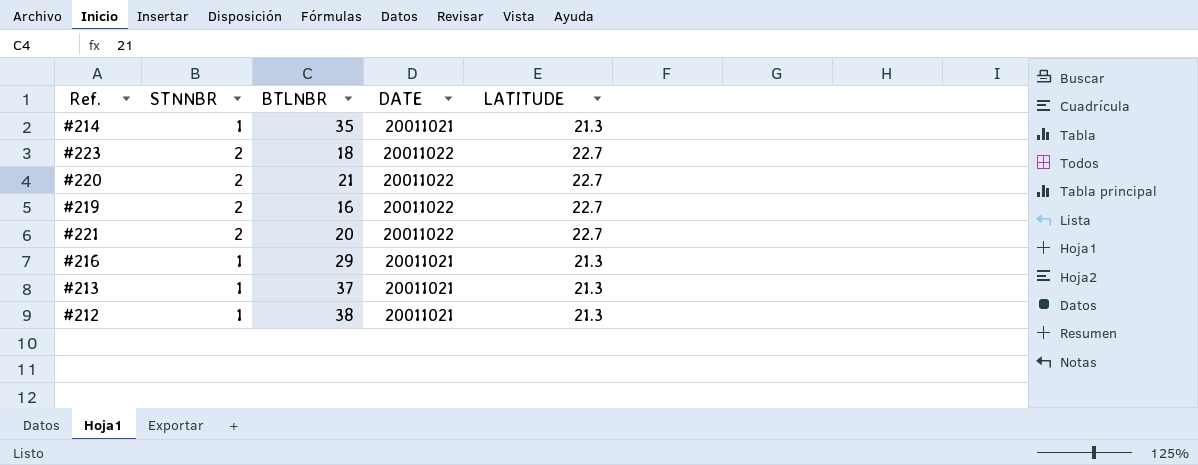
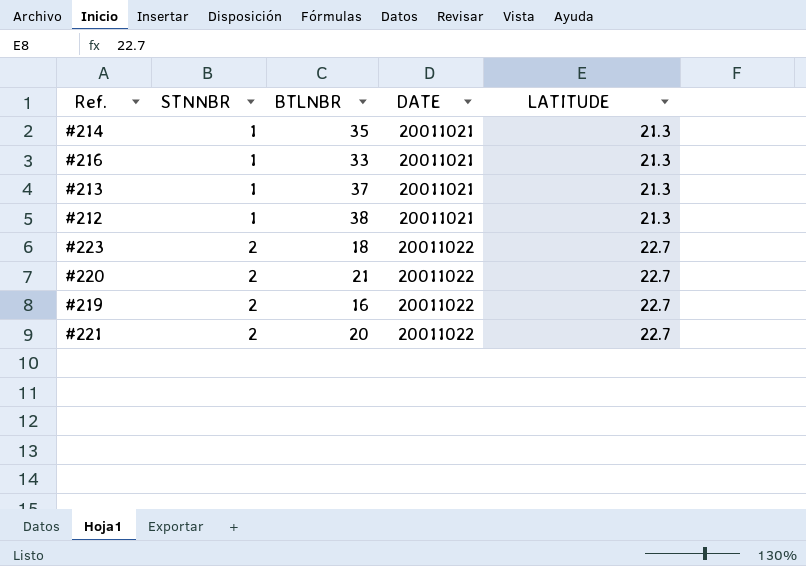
row order: none -> STNNBR ascending
#216 | BTLNBR: 29 -> 33

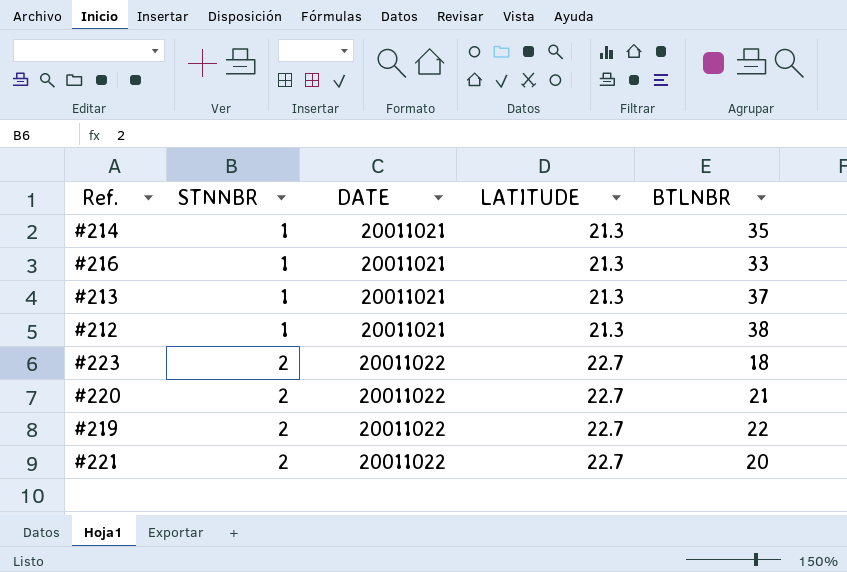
column BTLNBR | position: 3 -> 5
#219 | BTLNBR: 16 -> 22

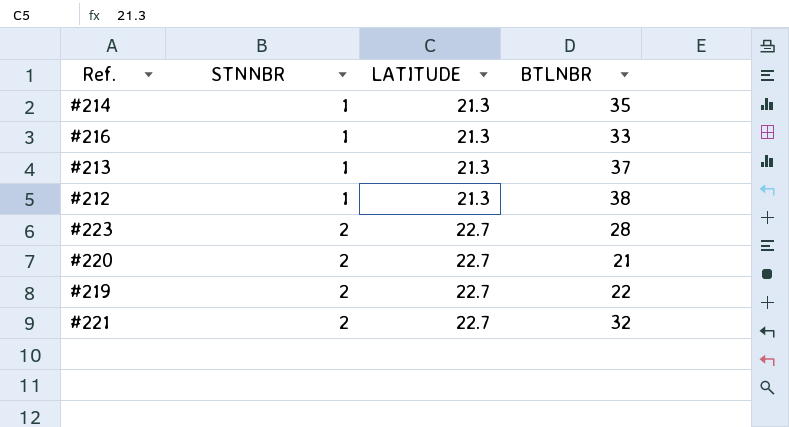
column DATE | position: 3 -> none
#223 | BTLNBR: 18 -> 28
#221 | BTLNBR: 20 -> 32

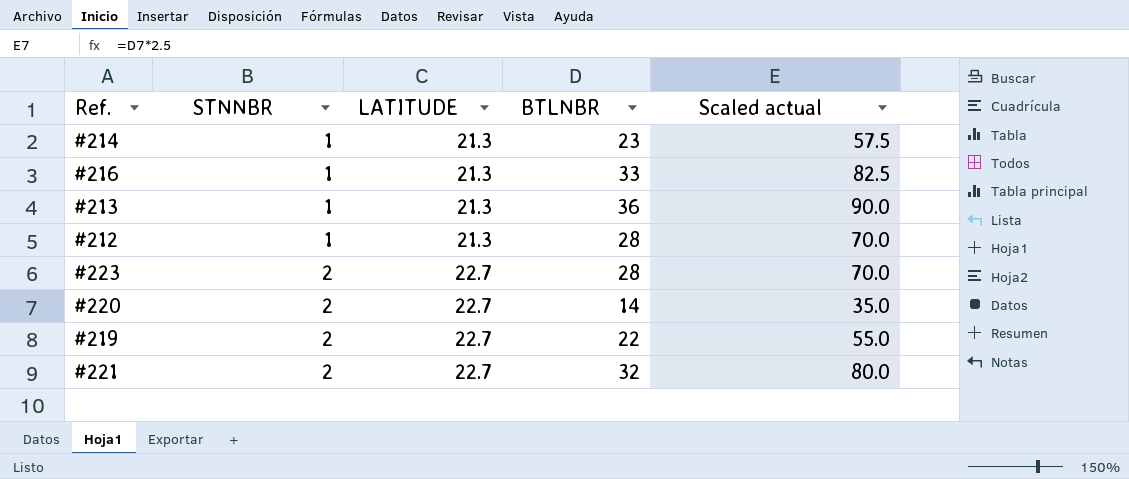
column Scaled actual | formula: none -> [BTLNBR] * 2.5
#214 | BTLNBR: 35 -> 23
#213 | BTLNBR: 37 -> 36
#212 | BTLNBR: 38 -> 28
#220 | BTLNBR: 21 -> 14

